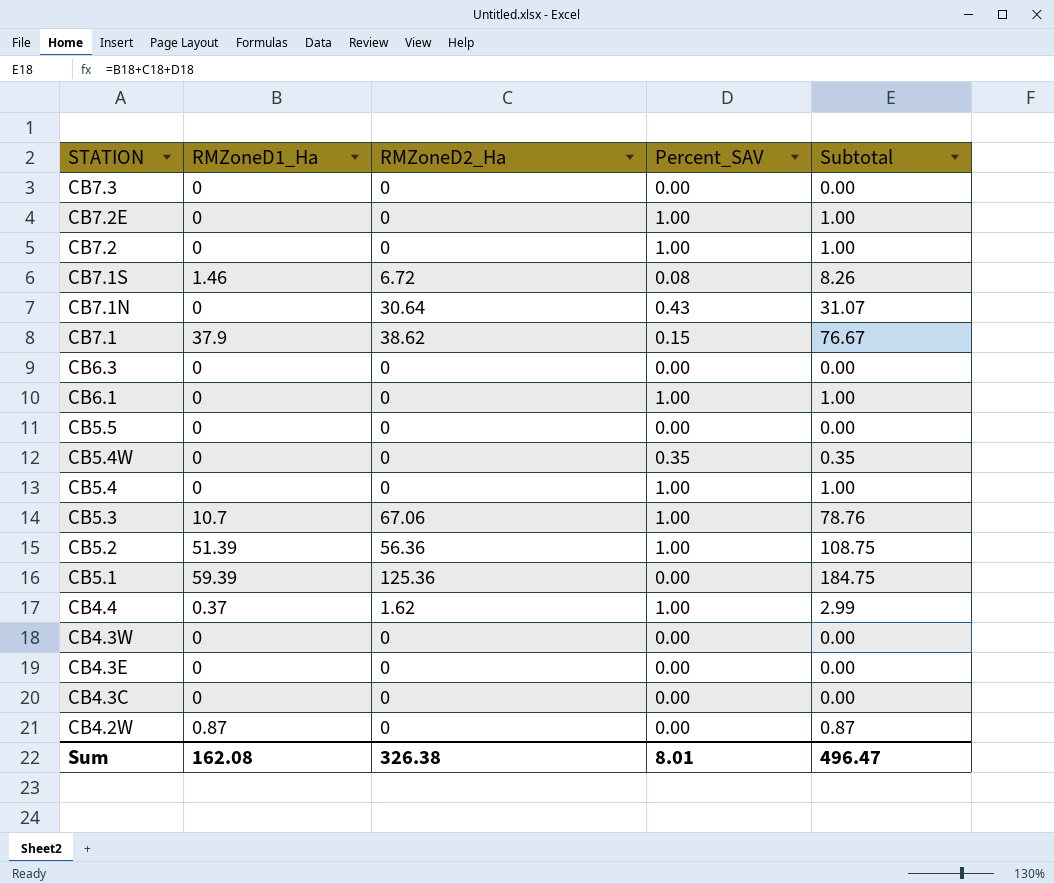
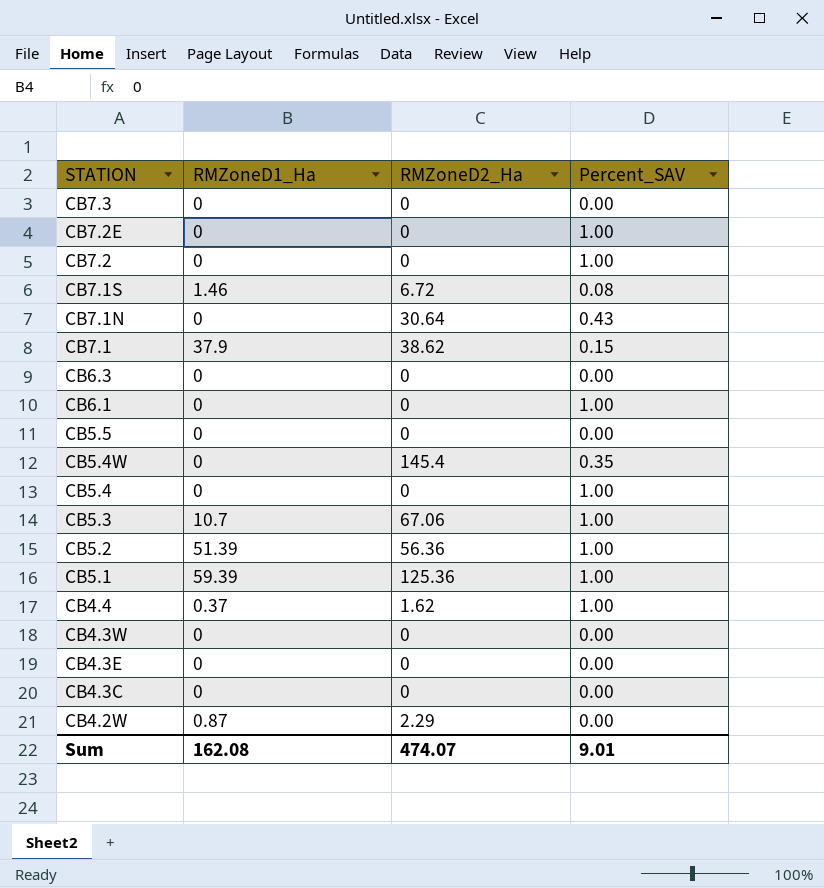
column Subtotal | formula: [RMZoneD1_Ha] + [RMZoneD2_Ha] + [Percent_SAV] -> none
CB5.4W | RMZoneD2_Ha: 0 -> 145.4
CB5.1 | Percent_SAV: 0.00 -> 1.00
CB4.2W | RMZoneD2_Ha: 0 -> 2.29
Sum | RMZoneD2_Ha: 326.38 -> 474.07
Sum | Percent_SAV: 8.01 -> 9.01

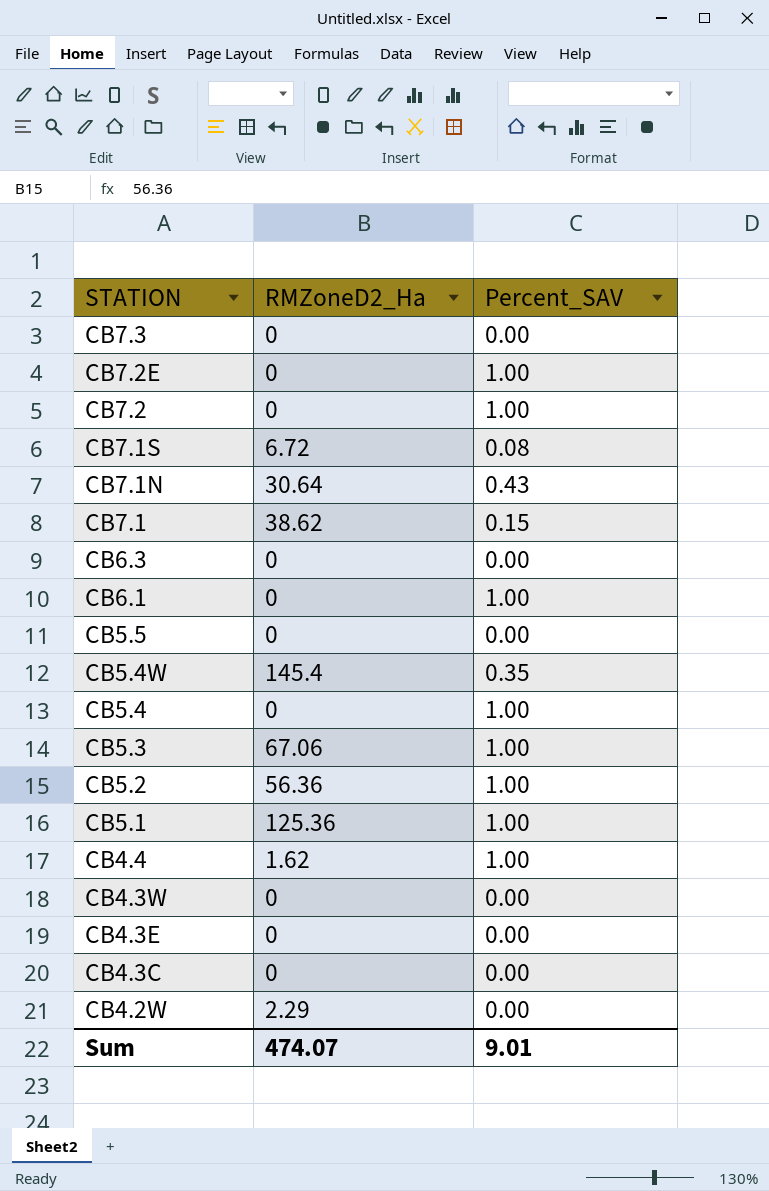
column RMZoneD1_Ha | position: 2 -> none

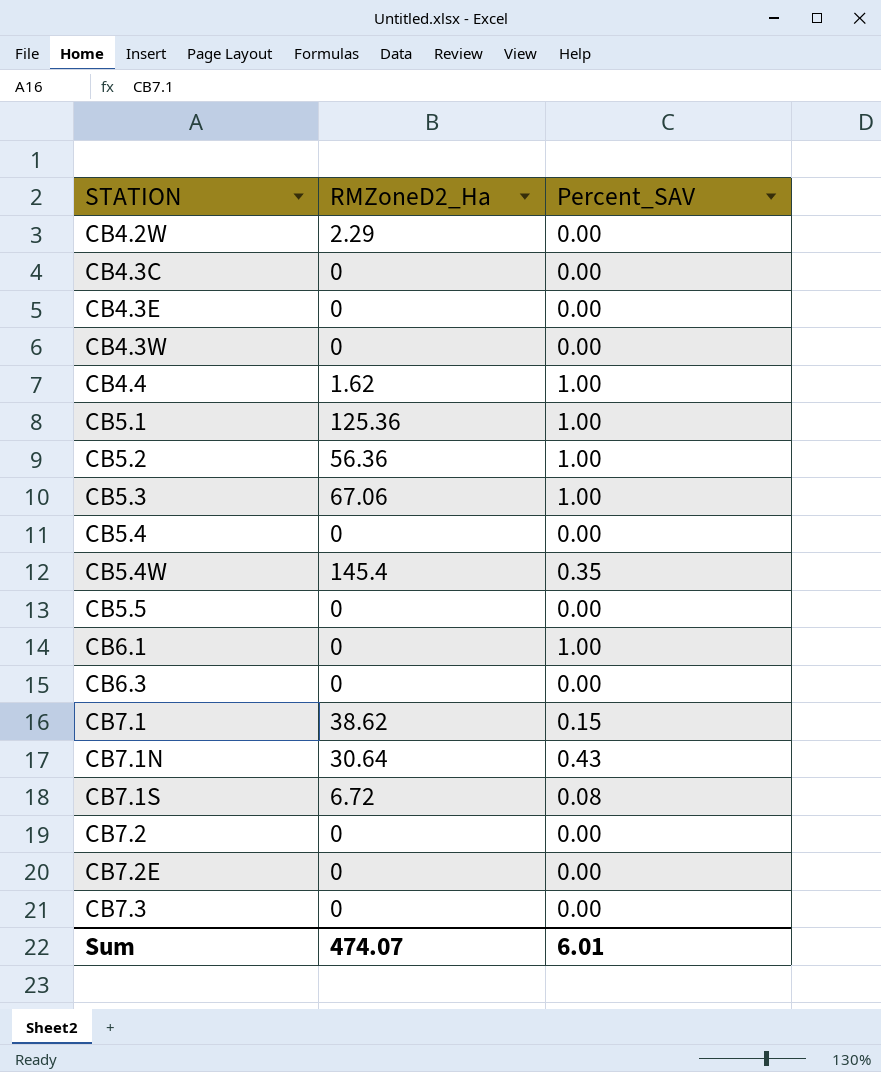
row order: STATION descending -> STATION ascending
CB5.4 | Percent_SAV: 1.00 -> 0.00
CB7.2 | Percent_SAV: 1.00 -> 0.00
CB7.2E | Percent_SAV: 1.00 -> 0.00
Sum | Percent_SAV: 9.01 -> 6.01

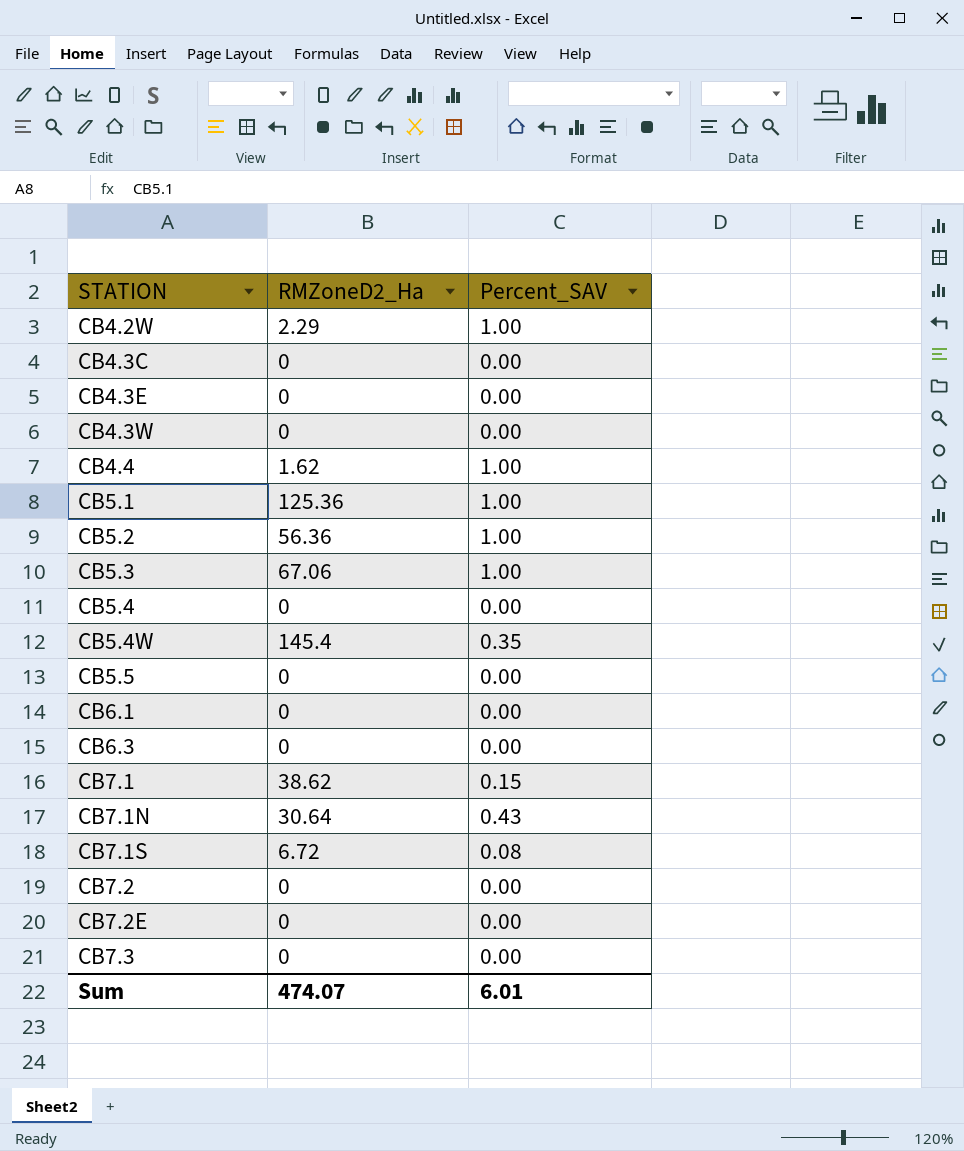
CB4.2W | Percent_SAV: 0.00 -> 1.00
CB6.1 | Percent_SAV: 1.00 -> 0.00

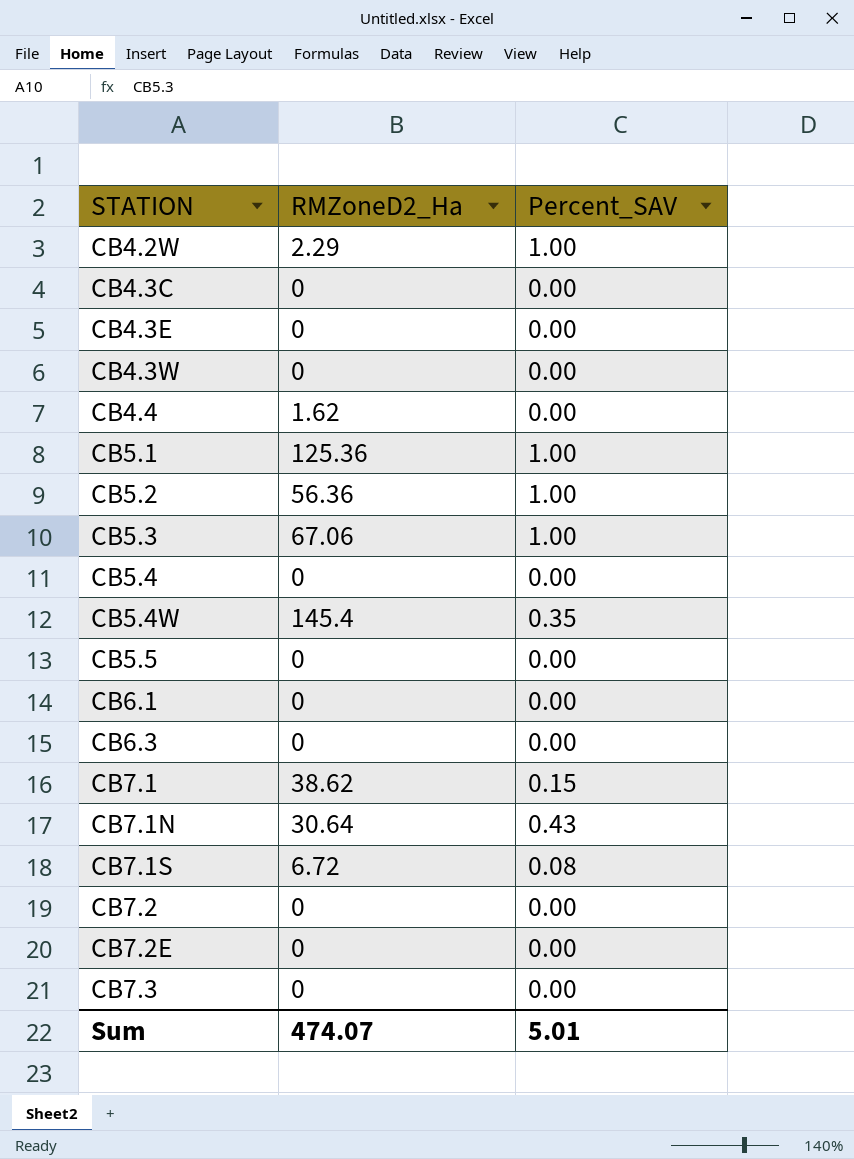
CB4.4 | Percent_SAV: 1.00 -> 0.00
Sum | Percent_SAV: 6.01 -> 5.01

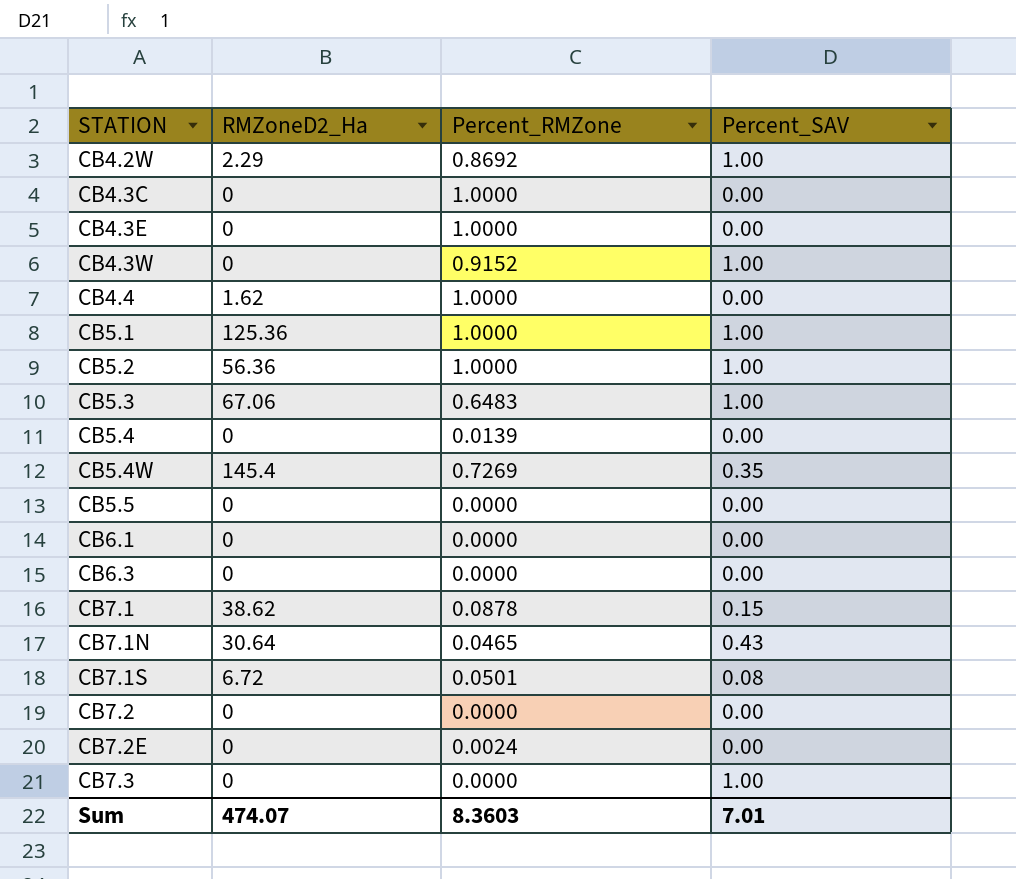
column Percent_RMZone | position: none -> 3
CB4.3W | Percent_SAV: 0.00 -> 1.00
CB7.3 | Percent_SAV: 0.00 -> 1.00
Sum | Percent_SAV: 5.01 -> 7.01

